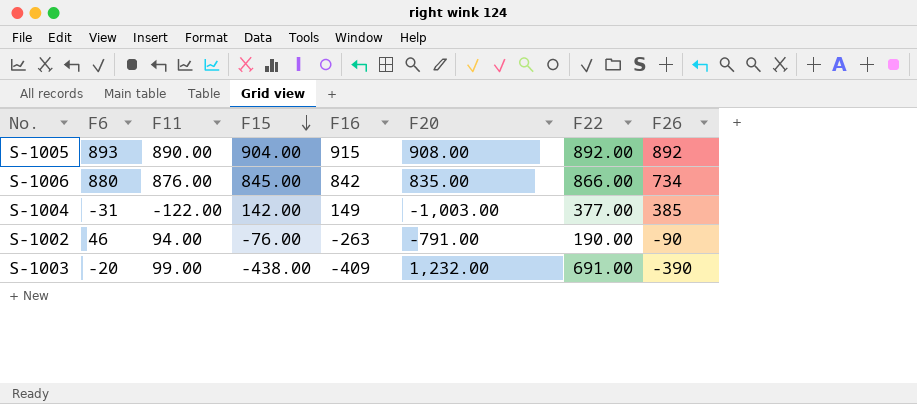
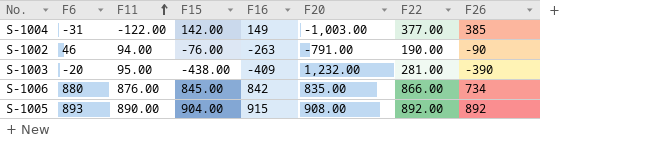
row order: F15 descending -> F11 ascending
S-1003 | F11: 99.00 -> 95.00
S-1003 | F22: 691.00 -> 281.00

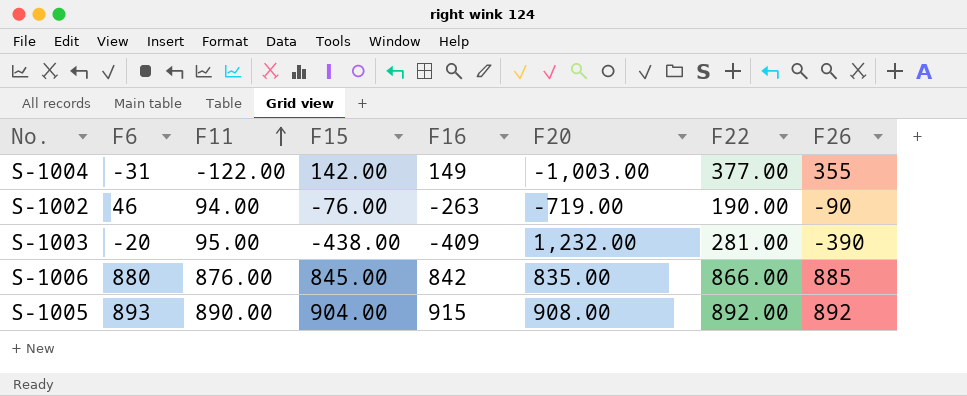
S-1004 | F26: 385 -> 355
S-1002 | F20: -791.00 -> -719.00
S-1006 | F26: 734 -> 885

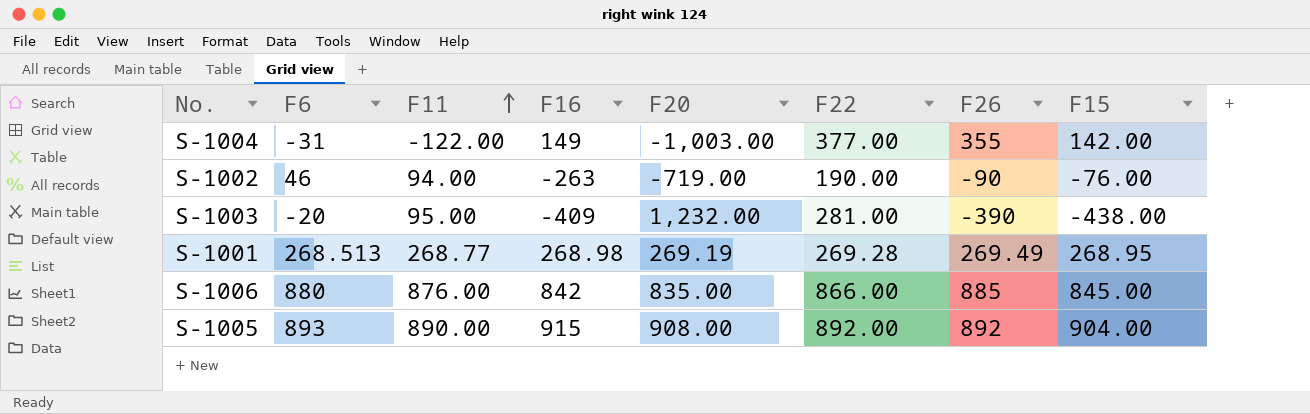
column F15 | position: 4 -> 8
row S-1001: none -> 268.513 | 268.77 | 268.98 | 269.19 | 269.28 | 269.49 | 268.95

